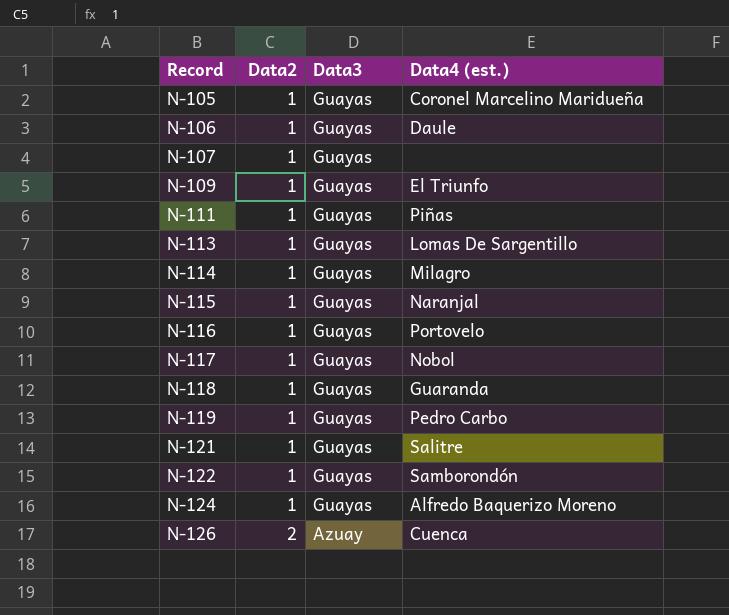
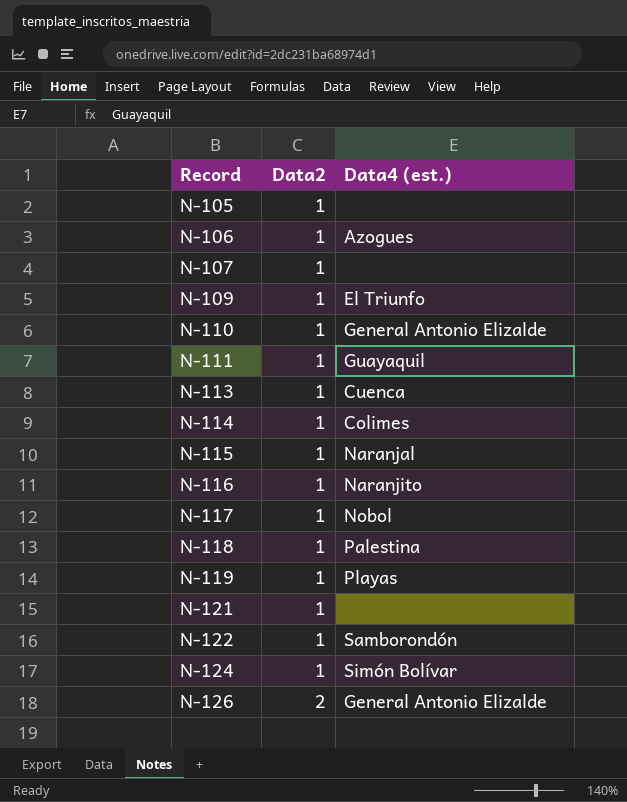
column Data3 | position: 3 -> none
N-105 | Data4 (est.): Coronel Marcelino Maridueña -> none
N-106 | Data4 (est.): Daule -> Azogues
row N-110: none -> 1 | General Antonio Elizalde
N-111 | Data4 (est.): Piñas -> Guayaquil
N-113 | Data4 (est.): Lomas De Sargentillo -> Cuenca
N-114 | Data4 (est.): Milagro -> Colimes
N-116 | Data4 (est.): Portovelo -> Naranjito
N-118 | Data4 (est.): Guaranda -> Palestina
N-119 | Data4 (est.): Pedro Carbo -> Playas
N-121 | Data4 (est.): Salitre -> none
N-124 | Data4 (est.): Alfredo Baquerizo Moreno -> Simón Bolívar
N-126 | Data4 (est.): Cuenca -> General Antonio Elizalde

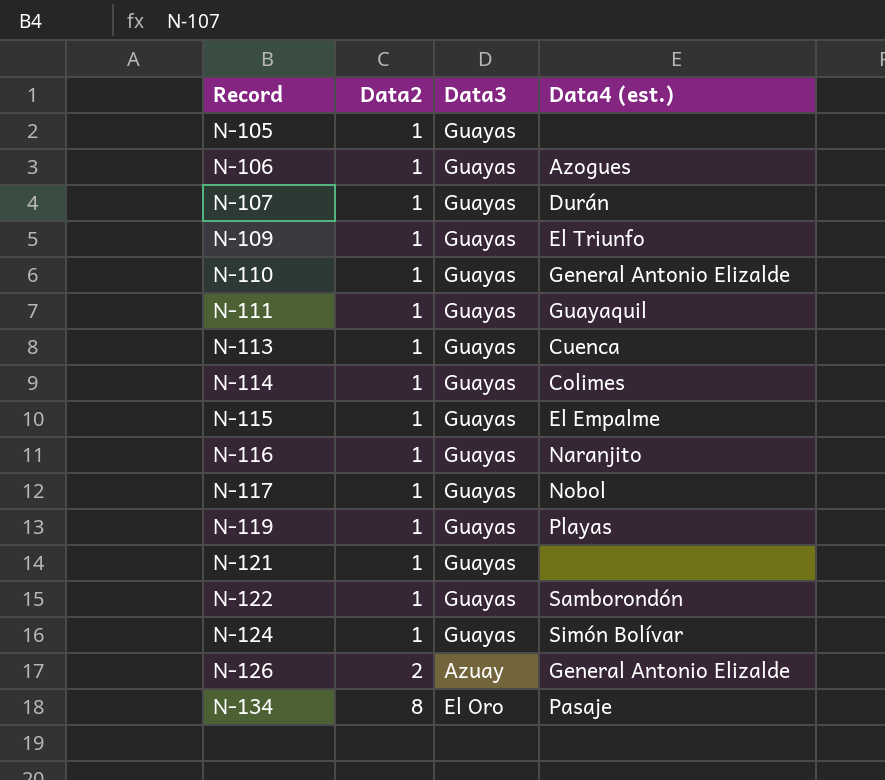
column Data3 | position: none -> 3
row N-118: 1 | Palestina -> none
N-107 | Data4 (est.): none -> Durán
N-115 | Data4 (est.): Naranjal -> El Empalme
row N-134: none -> 8 | El Oro | Pasaje

